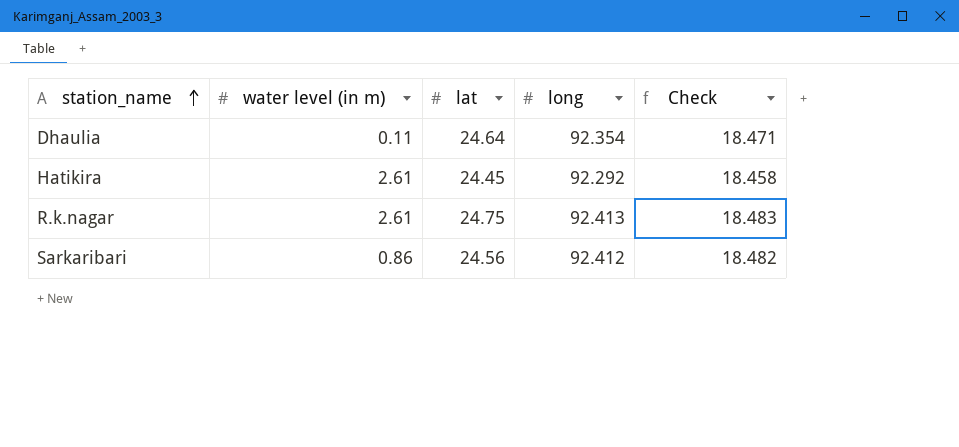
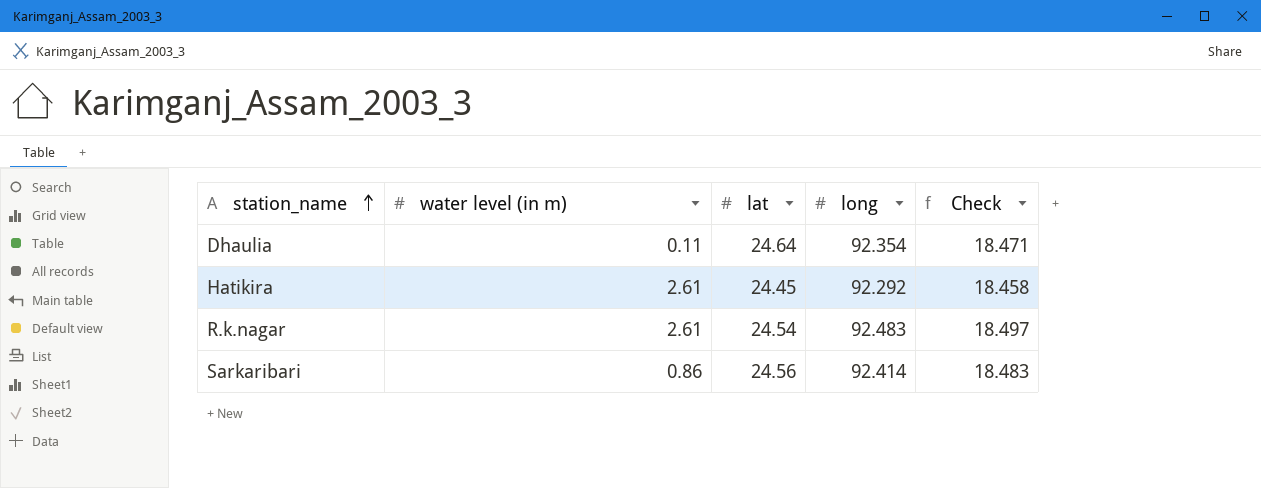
R.k.nagar | lat: 24.75 -> 24.54
R.k.nagar | long: 92.413 -> 92.483
R.k.nagar | Check: 18.483 -> 18.497
Sarkaribari | long: 92.412 -> 92.414
Sarkaribari | Check: 18.482 -> 18.483

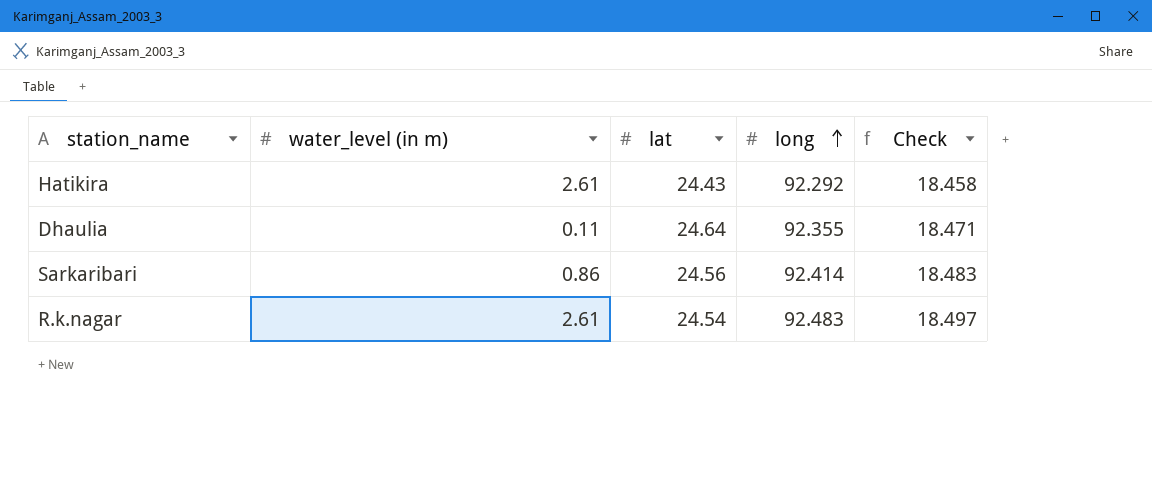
row order: station_name ascending -> long ascending
column name: water level (in m) -> water_level (in m)
Hatikira | lat: 24.45 -> 24.43
Dhaulia | long: 92.354 -> 92.355

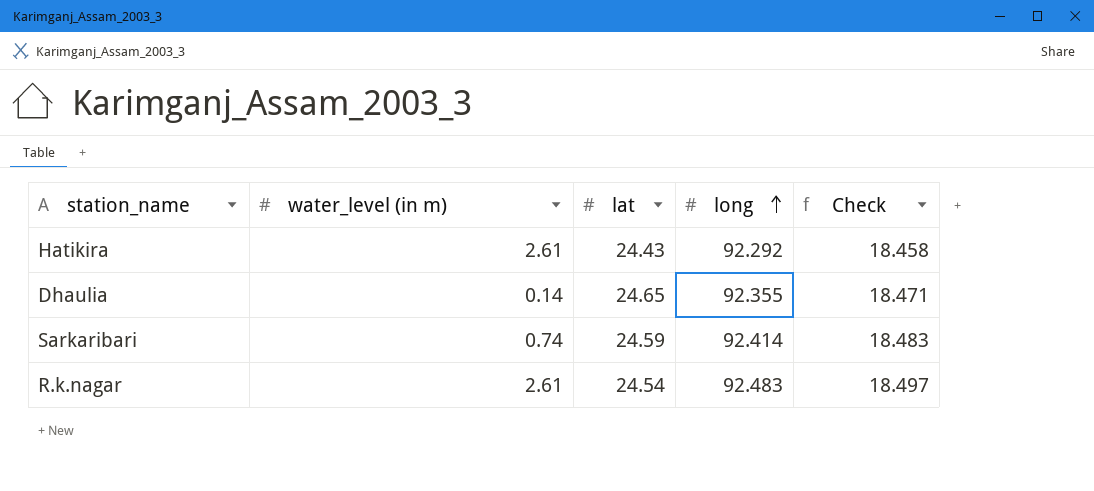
Dhaulia | water_level (in m): 0.11 -> 0.14
Dhaulia | lat: 24.64 -> 24.65
Sarkaribari | water_level (in m): 0.86 -> 0.74
Sarkaribari | lat: 24.56 -> 24.59

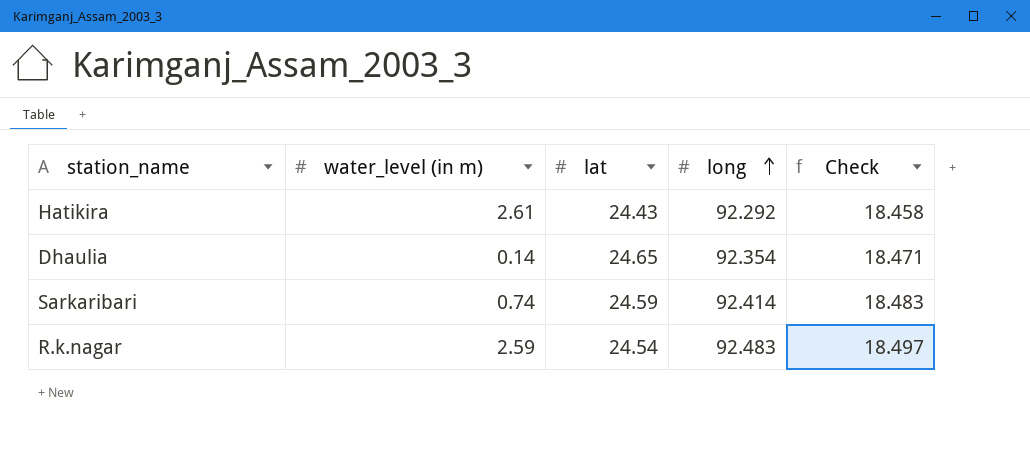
Dhaulia | long: 92.355 -> 92.354
R.k.nagar | water_level (in m): 2.61 -> 2.59

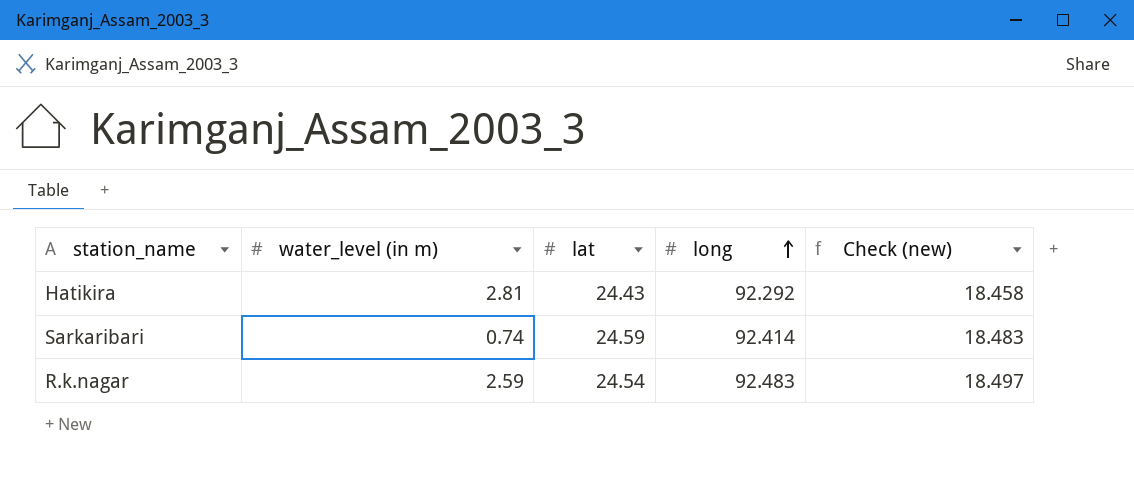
column name: Check -> Check (new)
row Dhaulia: 0.14 | 24.65 | 92.354 | 18.471 -> none
Hatikira | water_level (in m): 2.61 -> 2.81

